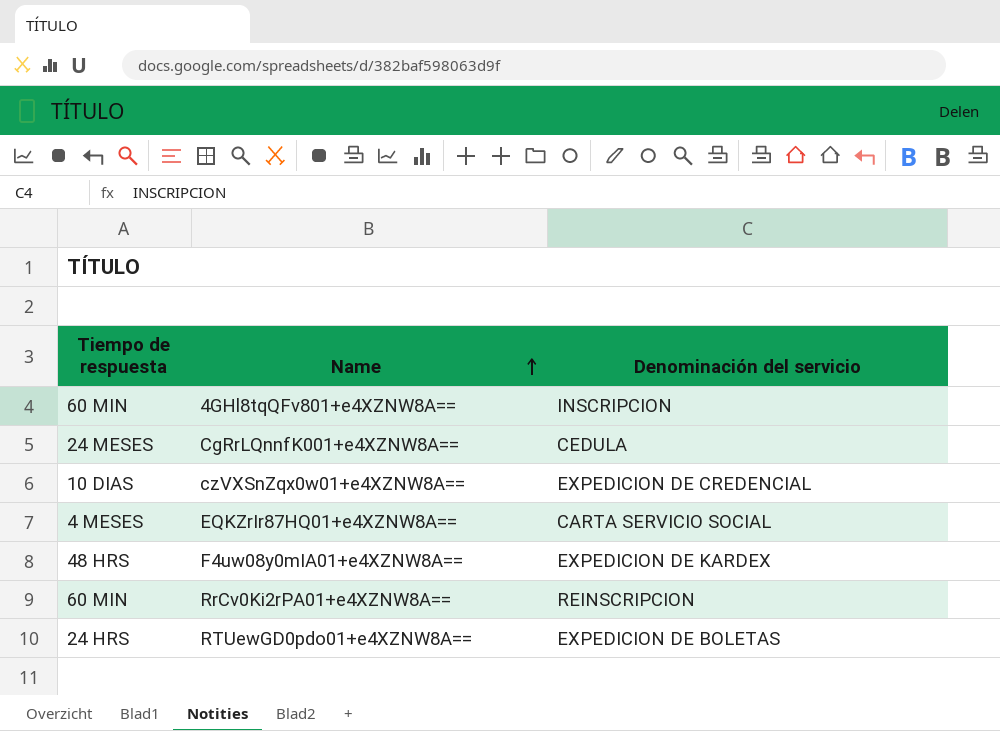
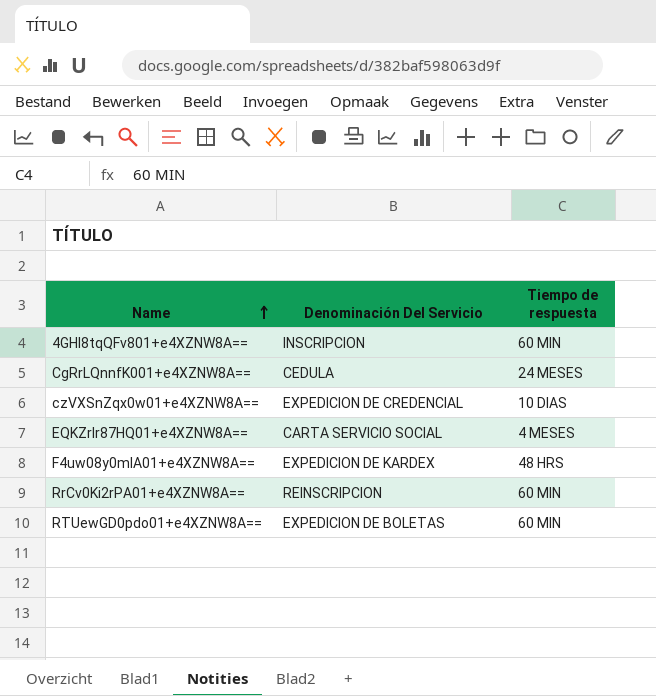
column name: Denominación del servicio -> Denominación Del Servicio
column Tiempo de respuesta | position: 1 -> 3
RTUewGD0pdo01+e4XZNW8A== | Tiempo de respuesta: 24 HRS -> 60 MIN

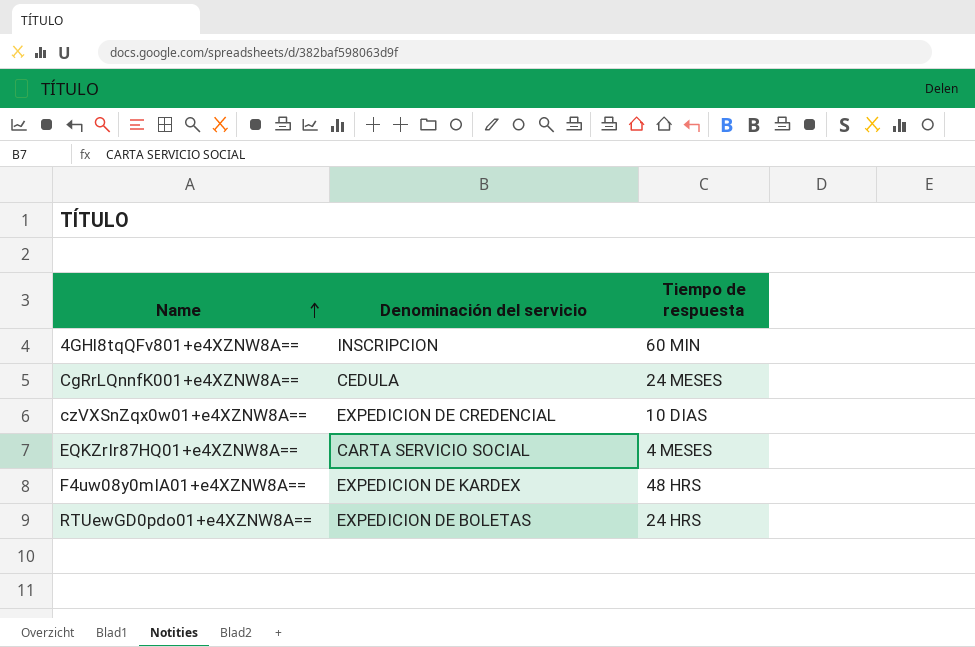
column name: Denominación Del Servicio -> Denominación del servicio
row RrCv0Ki2rPA01+e4XZNW8A==: REINSCRIPCION | 60 MIN -> none
RTUewGD0pdo01+e4XZNW8A== | Tiempo de respuesta: 60 MIN -> 24 HRS

